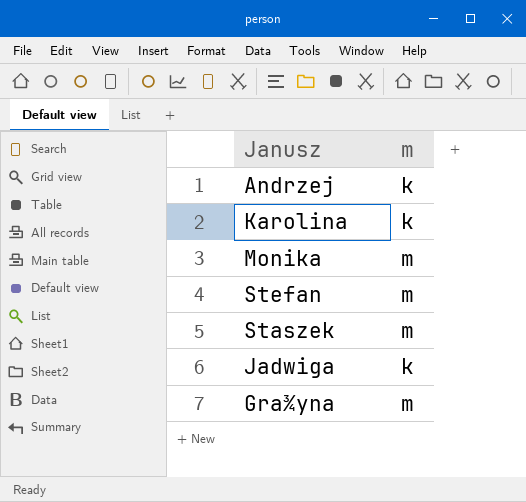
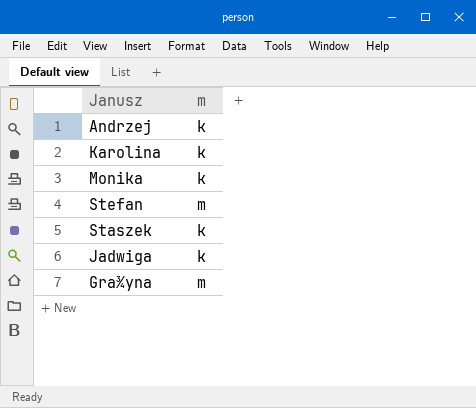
Monika | m: m -> k
Staszek | m: m -> k

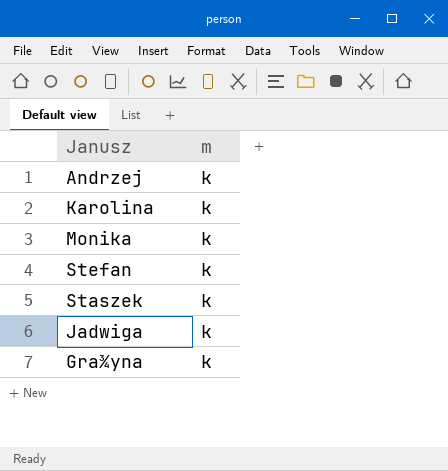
Stefan | m: m -> k
Gra¾yna | m: m -> k

